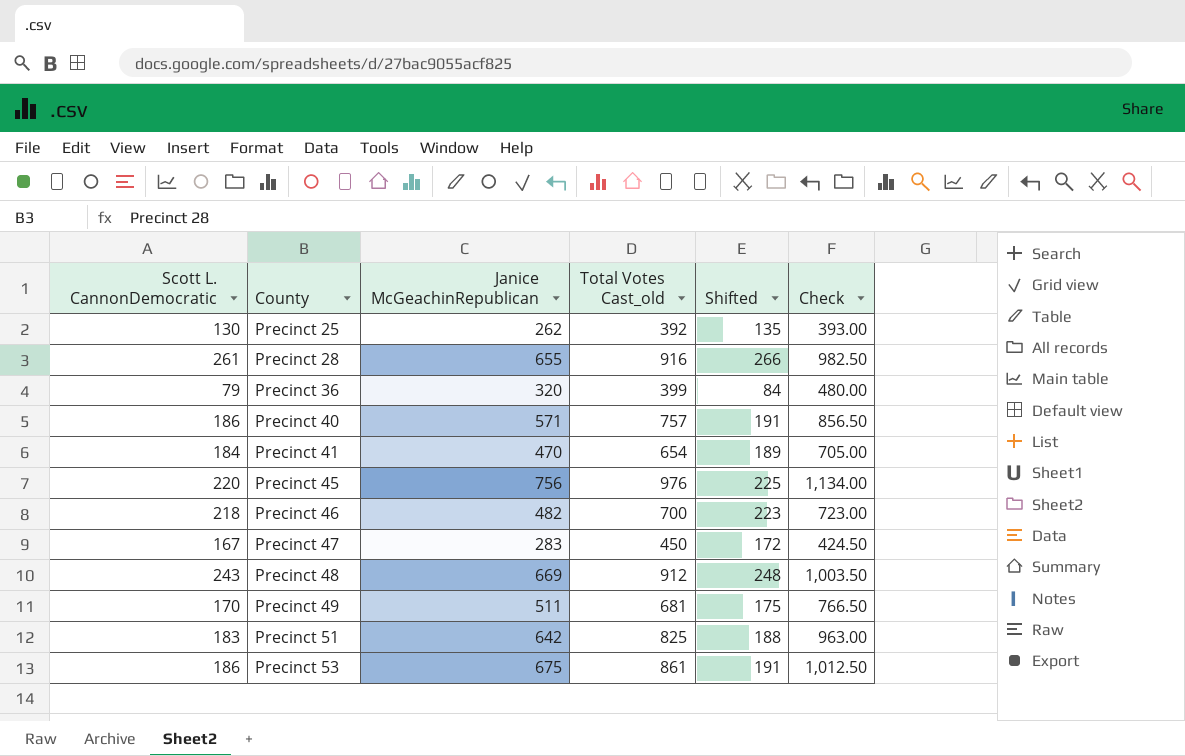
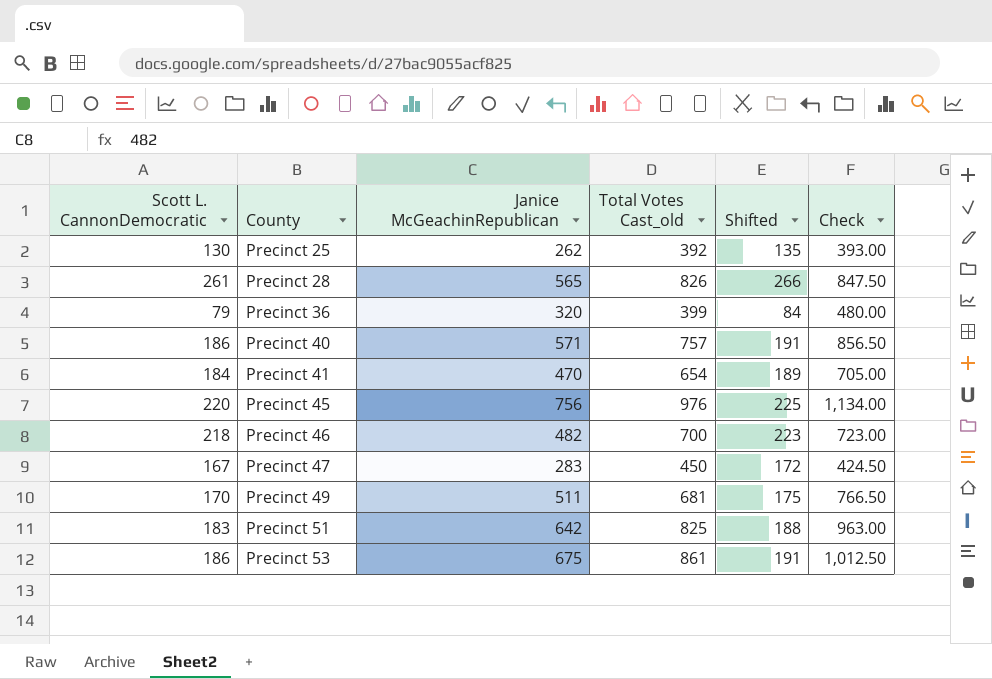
row Precinct 48: 243 | 669 | 912 | 248 | 1,003.50 -> none
Precinct 28 | Janice McGeachinRepublican: 655 -> 565
Precinct 28 | Total Votes Cast_old: 916 -> 826
Precinct 28 | Check: 982.50 -> 847.50

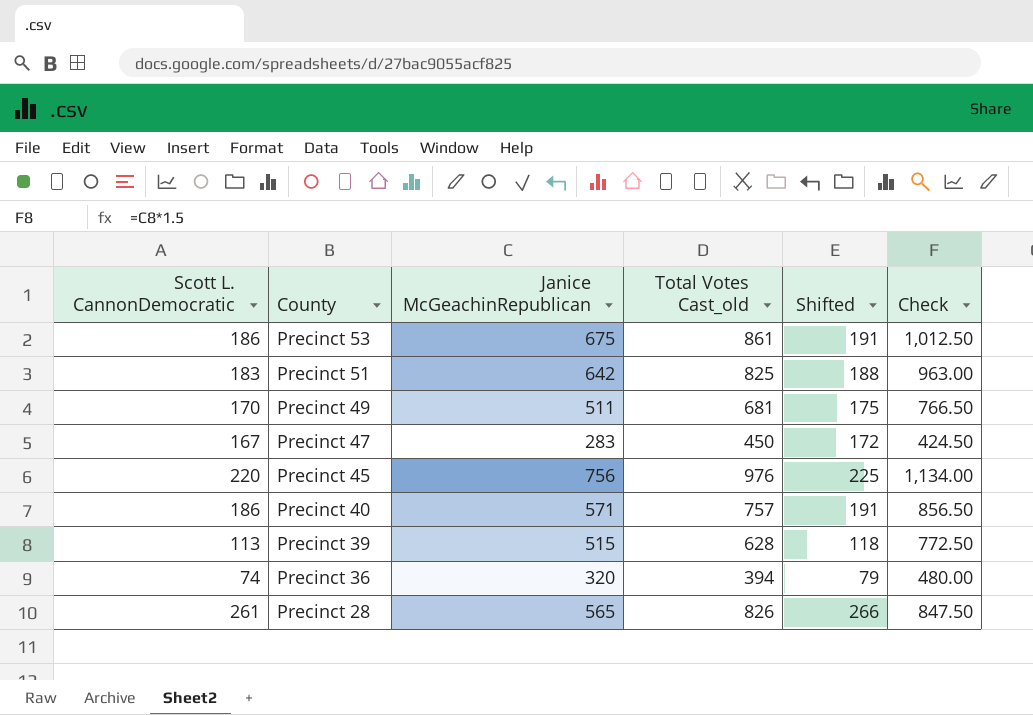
row order: County ascending -> County descending
row Precinct 25: 130 | 262 | 392 | 135 | 393.00 -> none
row Precinct 41: 184 | 470 | 654 | 189 | 705.00 -> none
row Precinct 46: 218 | 482 | 700 | 223 | 723.00 -> none
row Precinct 39: none -> 113 | 515 | 628 | 118 | 772.50
Precinct 36 | Scott L. CannonDemocratic: 79 -> 74
Precinct 36 | Total Votes Cast_old: 399 -> 394
Precinct 36 | Shifted: 84 -> 79

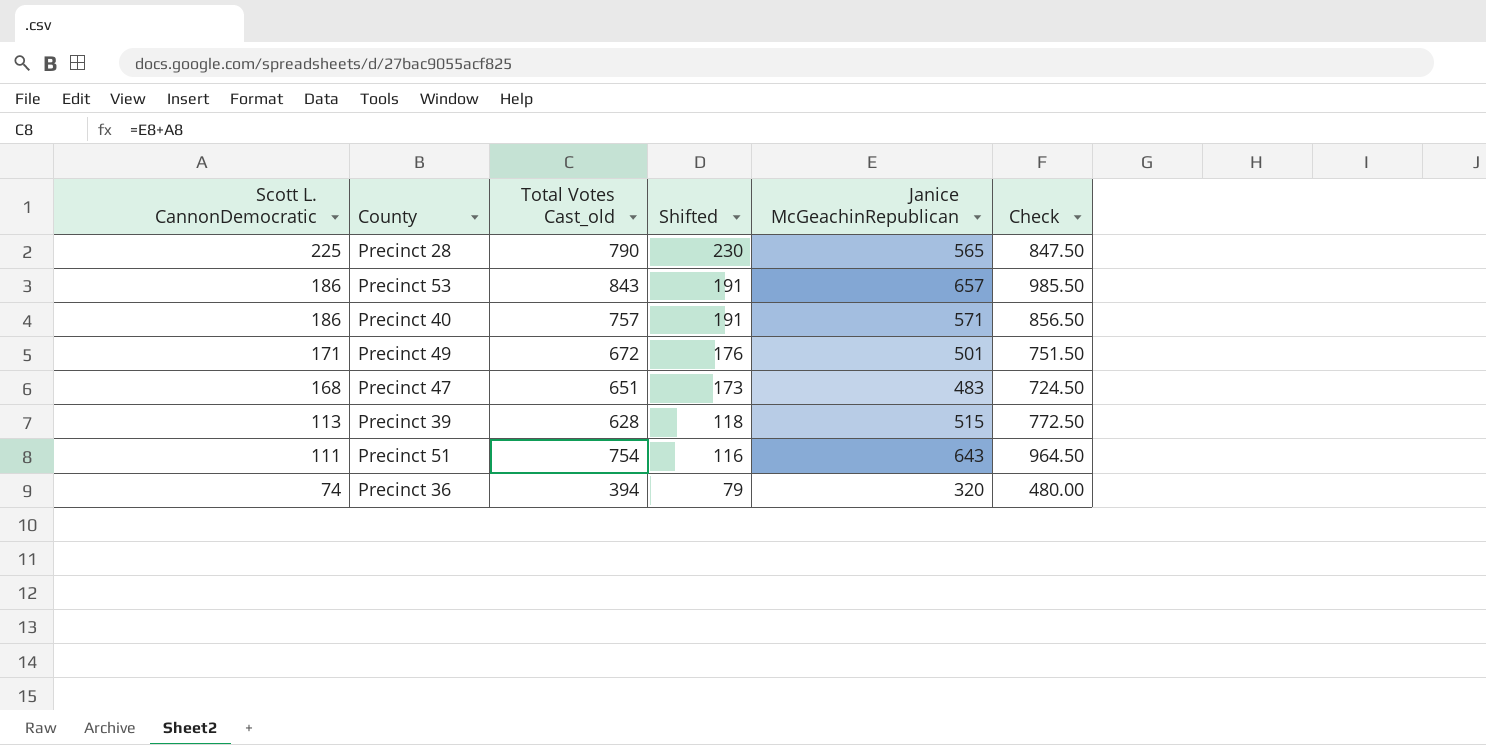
row order: County descending -> Scott L. CannonDemocratic descending
column Janice McGeachinRepublican | position: 3 -> 5
row Precinct 45: 220 | 756 | 976 | 225 | 1,134.00 -> none
Precinct 28 | Scott L. CannonDemocratic: 261 -> 225
Precinct 28 | Total Votes Cast_old: 826 -> 790
Precinct 28 | Shifted: 266 -> 230
Precinct 53 | Total Votes Cast_old: 861 -> 843
Precinct 53 | Janice McGeachinRepublican: 675 -> 657
Precinct 53 | Check: 1,012.50 -> 985.50
Precinct 49 | Scott L. CannonDemocratic: 170 -> 171
Precinct 49 | Total Votes Cast_old: 681 -> 672
Precinct 49 | Shifted: 175 -> 176
Precinct 49 | Janice McGeachinRepublican: 511 -> 501
Precinct 49 | Check: 766.50 -> 751.50
Precinct 47 | Scott L. CannonDemocratic: 167 -> 168
Precinct 47 | Total Votes Cast_old: 450 -> 651
Precinct 47 | Shifted: 172 -> 173
Precinct 47 | Janice McGeachinRepublican: 283 -> 483
Precinct 47 | Check: 424.50 -> 724.50
Precinct 51 | Scott L. CannonDemocratic: 183 -> 111
Precinct 51 | Total Votes Cast_old: 825 -> 754
Precinct 51 | Shifted: 188 -> 116
Precinct 51 | Janice McGeachinRepublican: 642 -> 643
Precinct 51 | Check: 963.00 -> 964.50

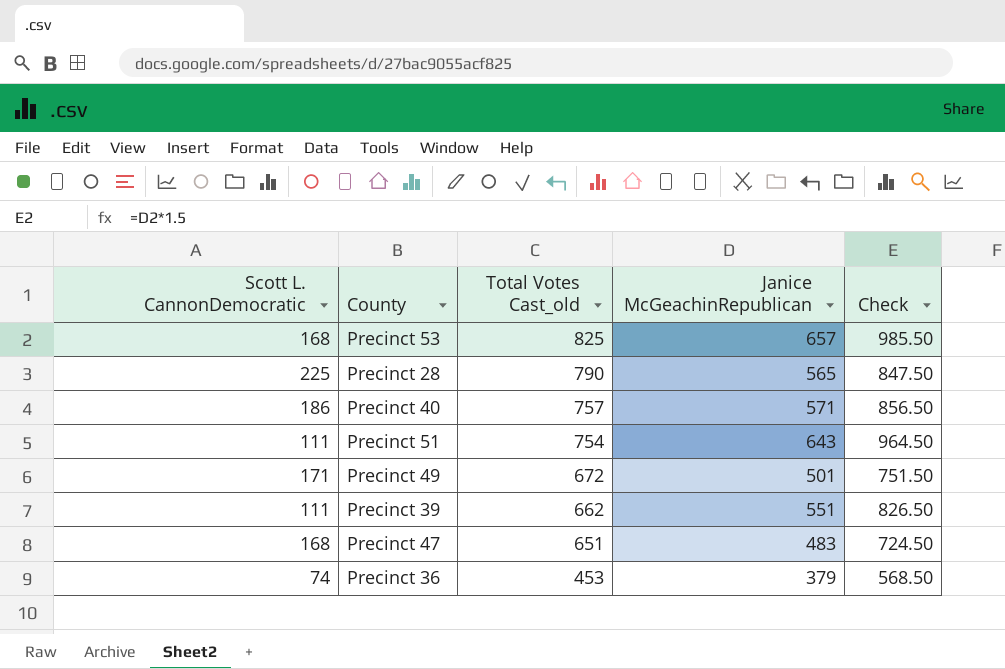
row order: Scott L. CannonDemocratic descending -> Total Votes Cast_old descending
column Shifted | formula: [Scott L. CannonDemocratic] + 5 -> none
Precinct 53 | Scott L. CannonDemocratic: 186 -> 168
Precinct 53 | Total Votes Cast_old: 843 -> 825
Precinct 39 | Scott L. CannonDemocratic: 113 -> 111
Precinct 39 | Total Votes Cast_old: 628 -> 662
Precinct 39 | Janice McGeachinRepublican: 515 -> 551
Precinct 39 | Check: 772.50 -> 826.50
Precinct 36 | Total Votes Cast_old: 394 -> 453
Precinct 36 | Janice McGeachinRepublican: 320 -> 379
Precinct 36 | Check: 480.00 -> 568.50

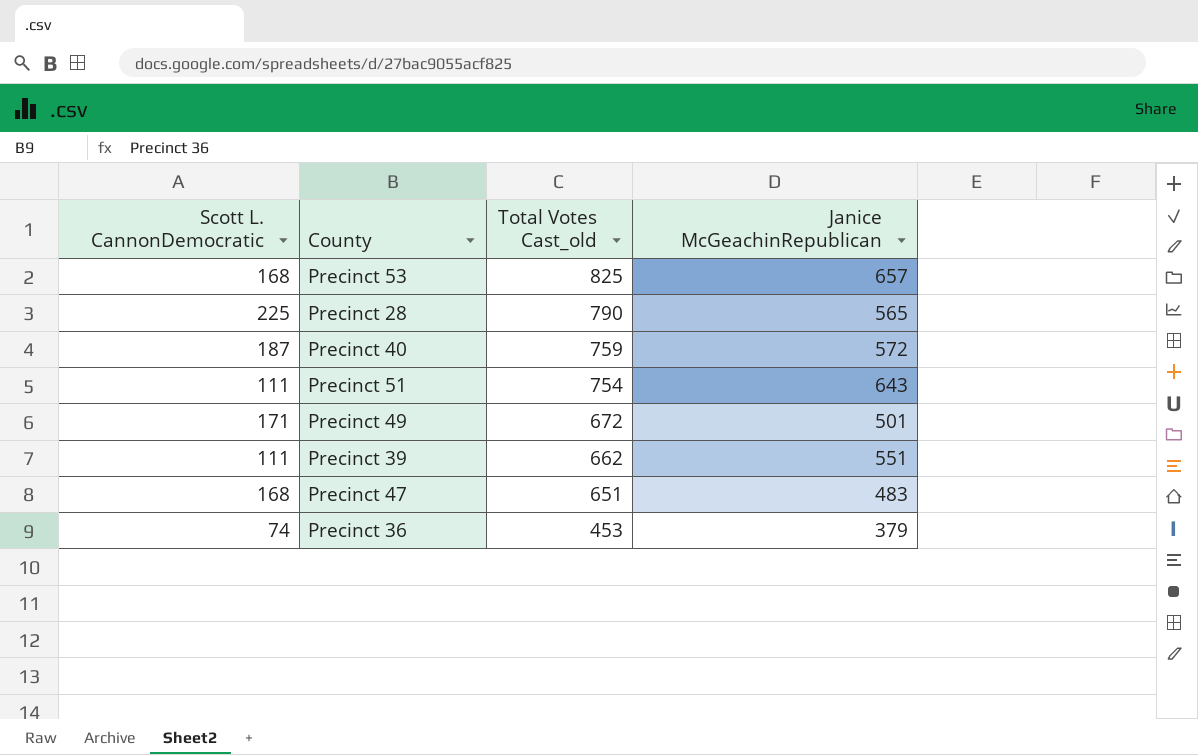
column Check | formula: [Janice McGeachinRepublican] * 1.5 -> none
Precinct 40 | Scott L. CannonDemocratic: 186 -> 187
Precinct 40 | Total Votes Cast_old: 757 -> 759
Precinct 40 | Janice McGeachinRepublican: 571 -> 572

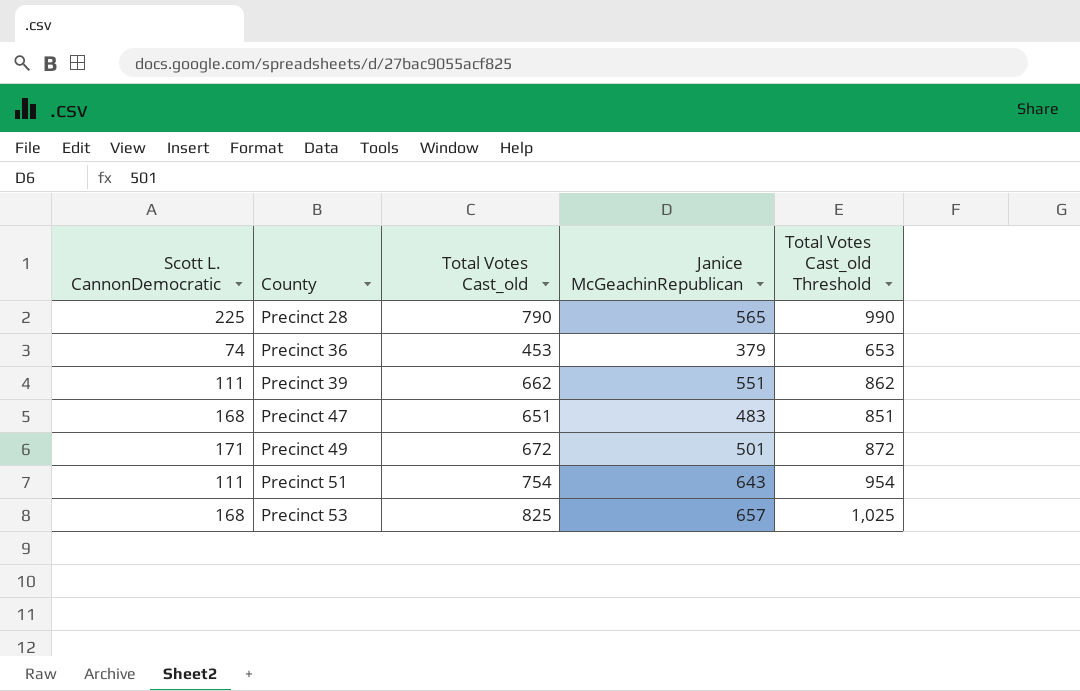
row order: Total Votes Cast_old descending -> County ascending
column Total Votes Cast_old Threshold | formula: none -> [Total Votes Cast_old] + 200
row Precinct 40: 187 | 759 | 572 -> none

